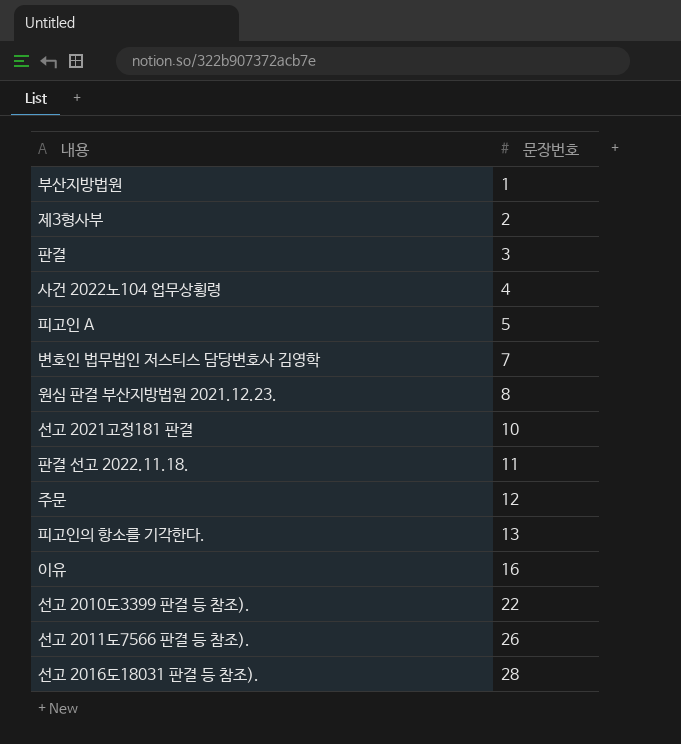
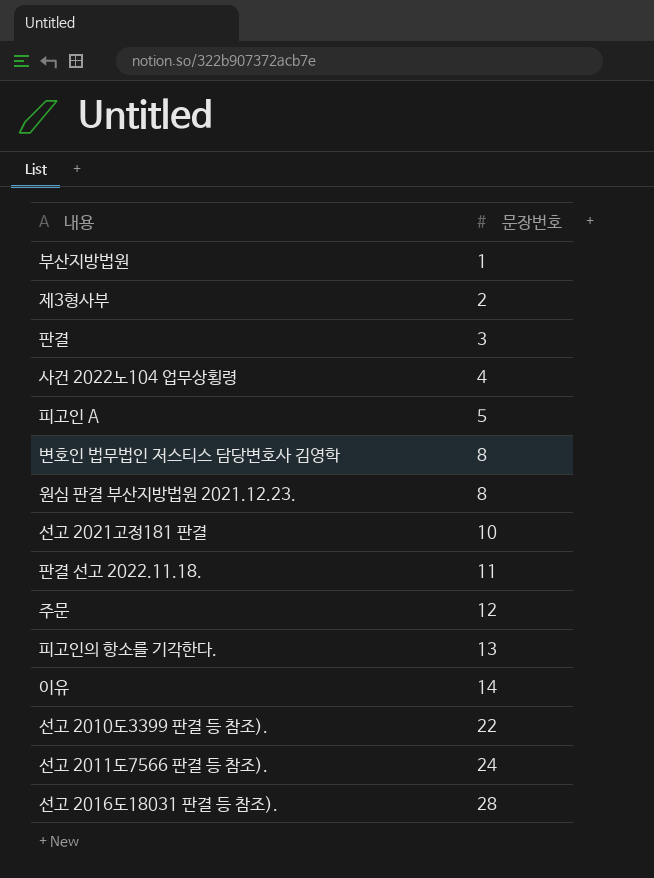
변호인 법무법인 저스티스 담당변호사 김영학 | 문장번호: 7 -> 8
이유 | 문장번호: 16 -> 14
선고 2011도7566 판결 등 참조). | 문장번호: 26 -> 24

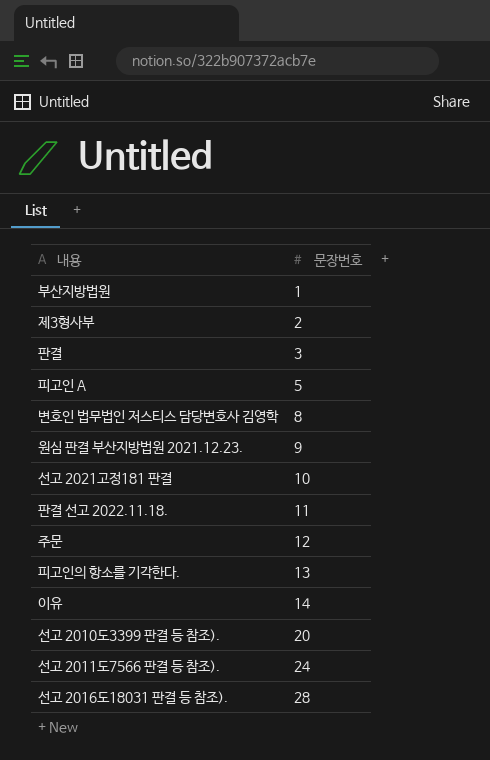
row 사건 2022노104 업무상횡령: 4 -> none
원심 판결 부산지방법원 2021.12.23. | 문장번호: 8 -> 9
선고 2010도3399 판결 등 참조). | 문장번호: 22 -> 20

